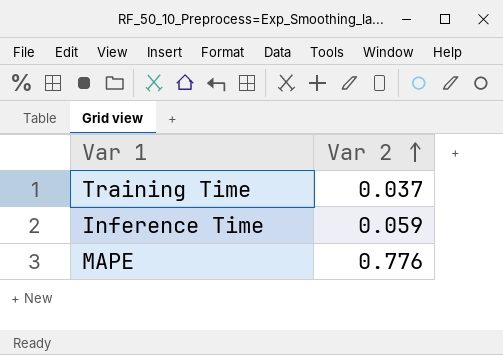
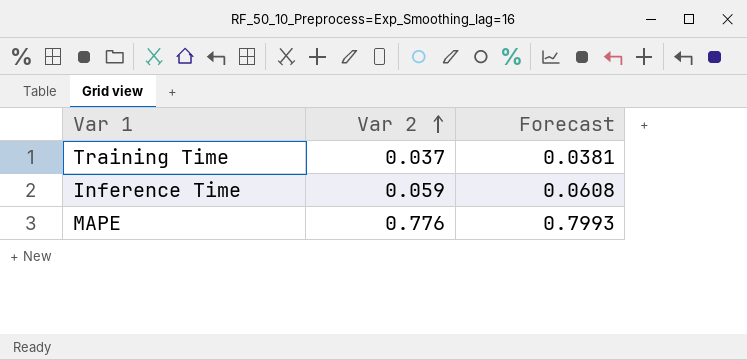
column Forecast | formula: none -> [Var 2] * 1.03

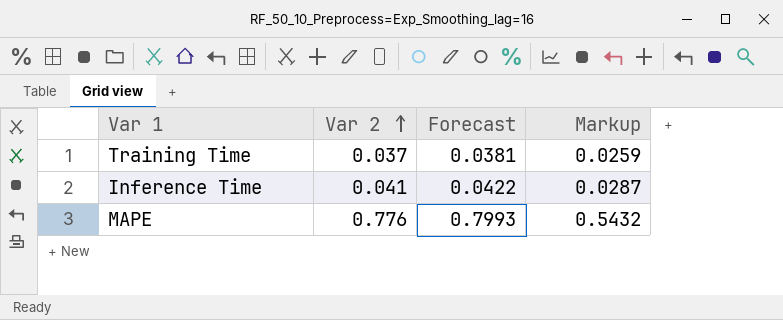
column Markup | formula: none -> [Var 2] * 0.7
Inference Time | Var 2: 0.059 -> 0.041
Inference Time | Forecast: 0.0608 -> 0.0422

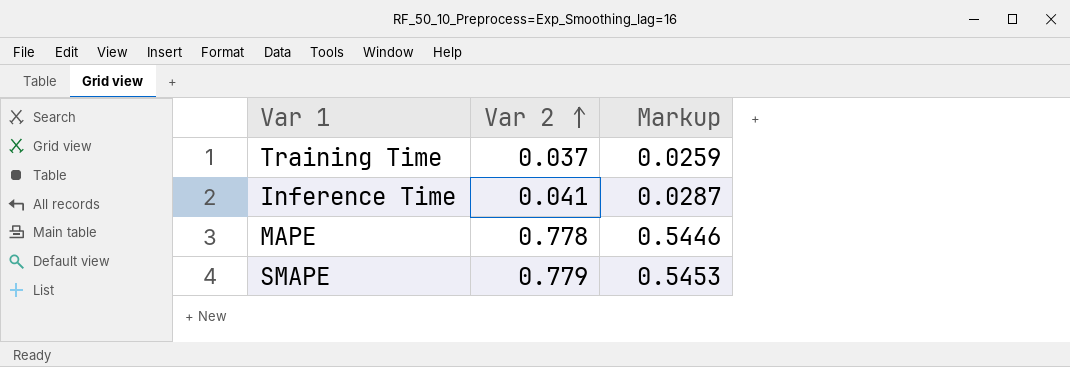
column Forecast | formula: [Var 2] * 1.03 -> none
MAPE | Var 2: 0.776 -> 0.778
MAPE | Markup: 0.5432 -> 0.5446
row SMAPE: none -> 0.779 | 0.5453

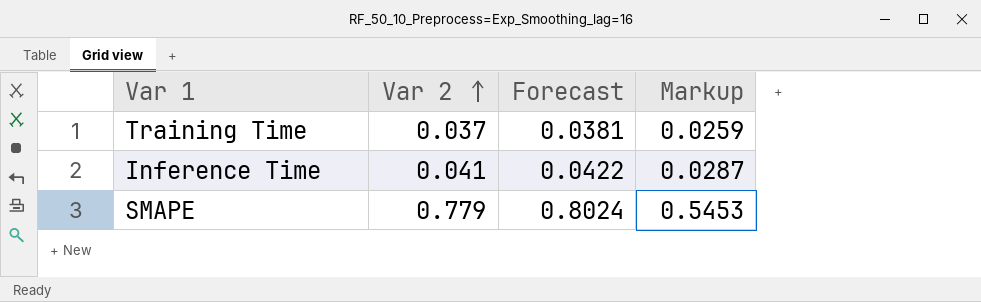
column Forecast | formula: none -> [Var 2] * 1.03
row MAPE: 0.778 | 0.5446 -> none

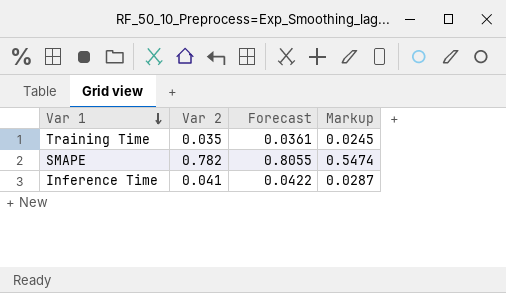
row order: Var 2 ascending -> Var 1 descending
Training Time | Var 2: 0.037 -> 0.035
Training Time | Forecast: 0.0381 -> 0.0361
Training Time | Markup: 0.0259 -> 0.0245
SMAPE | Var 2: 0.779 -> 0.782
SMAPE | Forecast: 0.8024 -> 0.8055
SMAPE | Markup: 0.5453 -> 0.5474

